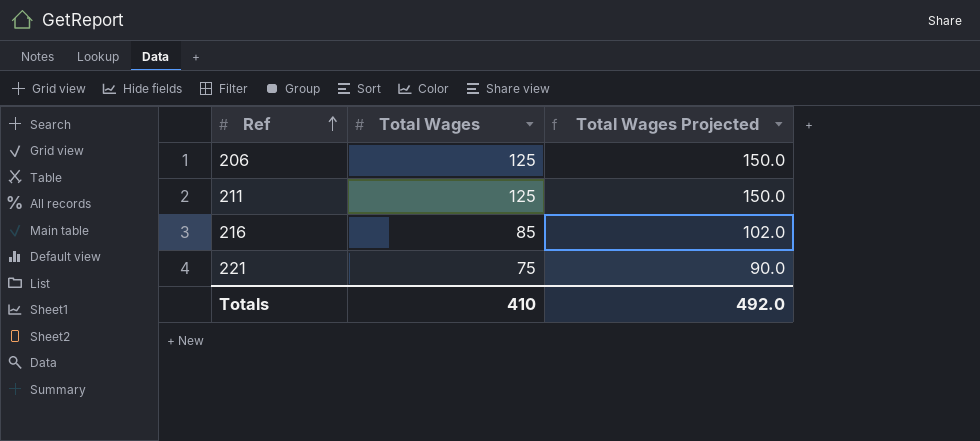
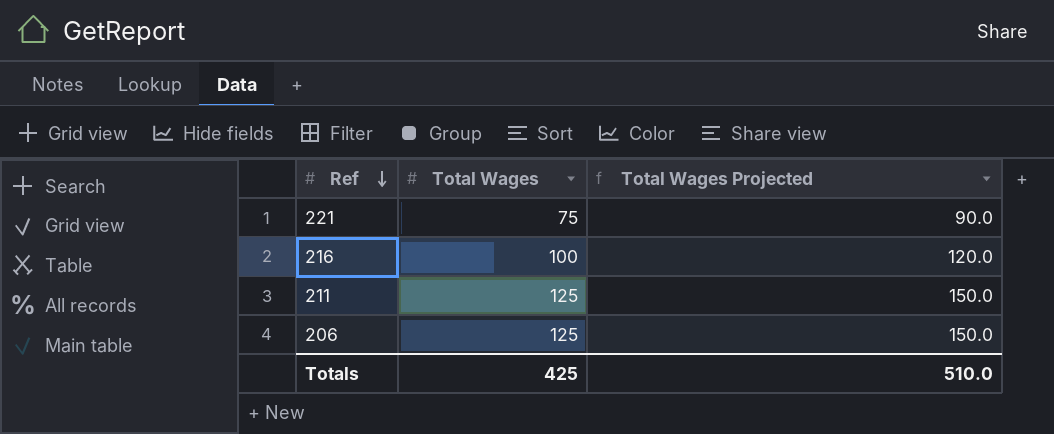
row order: Ref ascending -> Ref descending
216 | Total Wages: 85 -> 100
216 | Total Wages Projected: 102.0 -> 120.0
Totals | Total Wages: 410 -> 425
Totals | Total Wages Projected: 492.0 -> 510.0

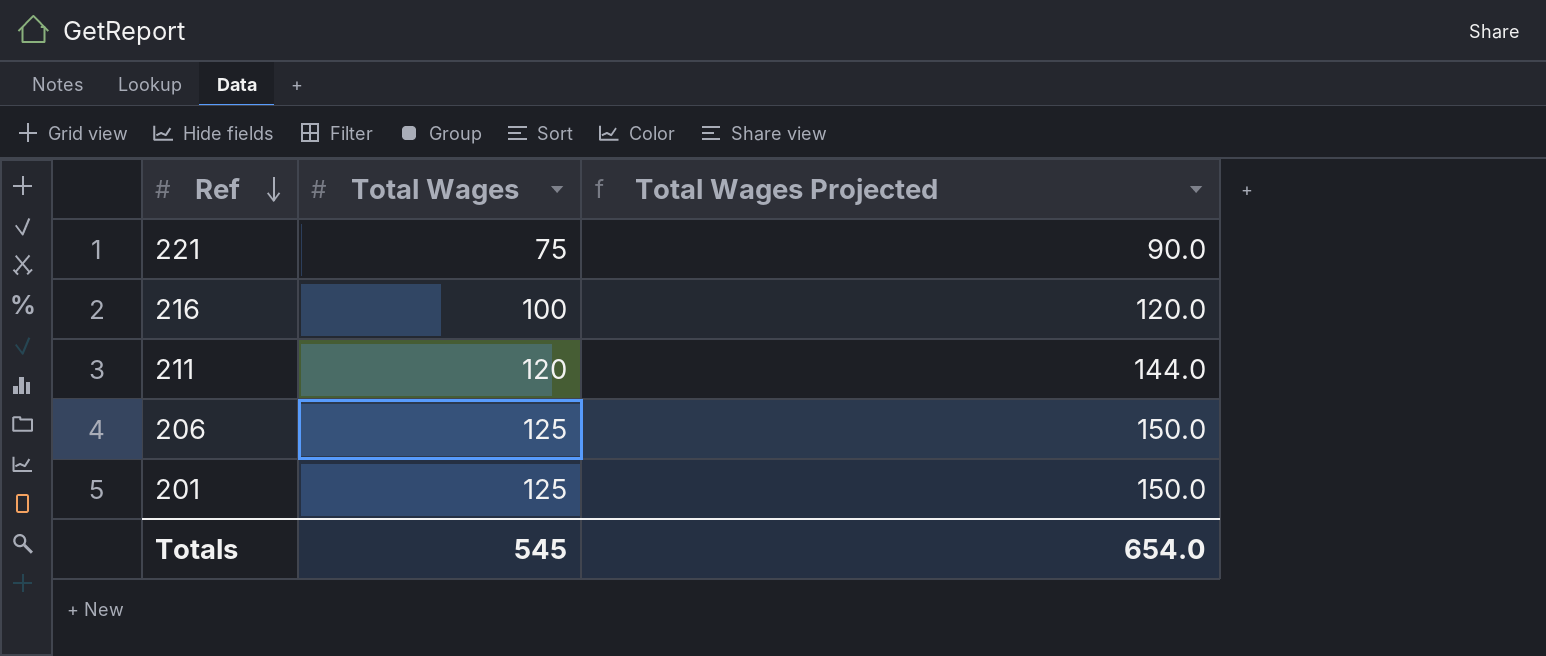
211 | Total Wages: 125 -> 120
211 | Total Wages Projected: 150.0 -> 144.0
row 201: none -> 125 | 150.0
Totals | Total Wages: 425 -> 545
Totals | Total Wages Projected: 510.0 -> 654.0

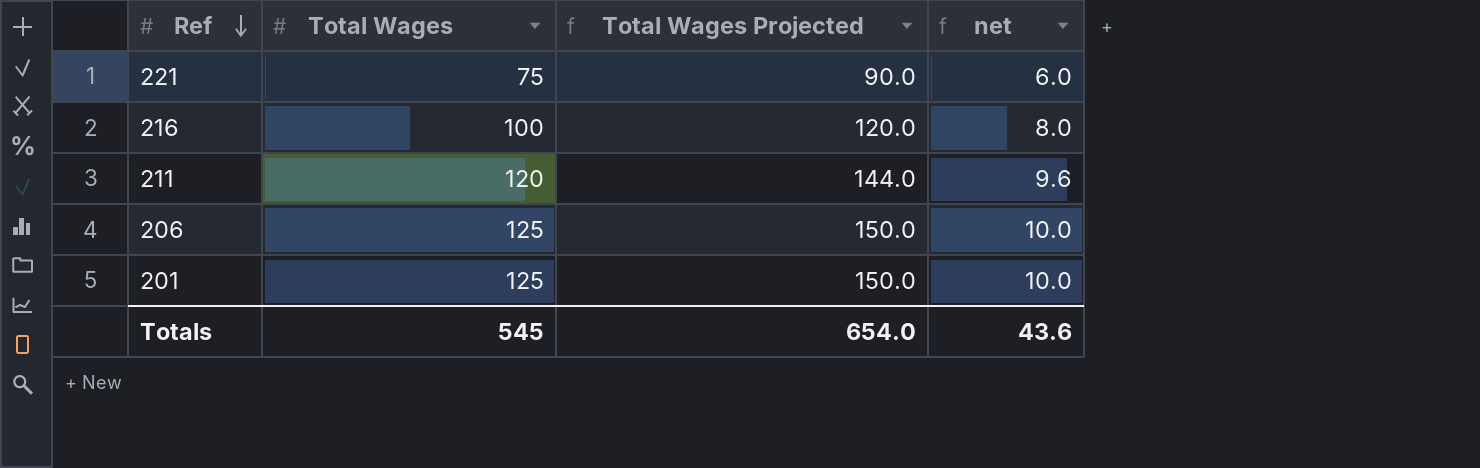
column net | formula: none -> [Total Wages] * 0.08

